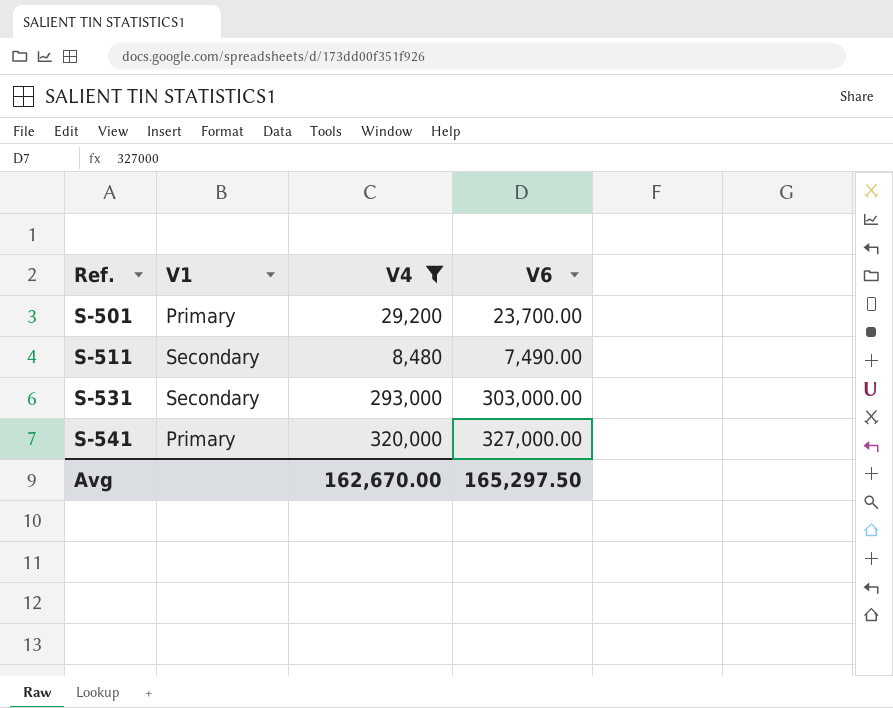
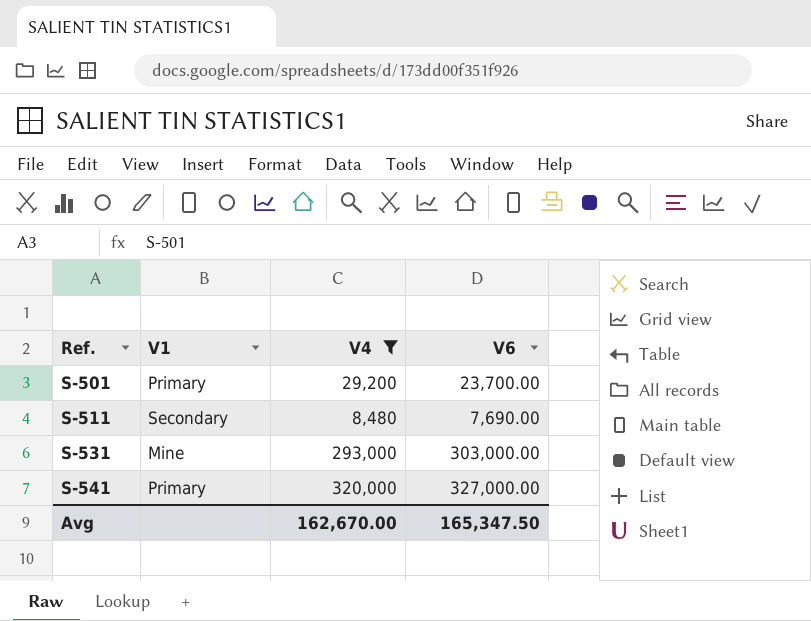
S-511 | V6: 7,490.00 -> 7,690.00
S-531 | V1: Secondary -> Mine
Avg | V6: 165,297.50 -> 165,347.50

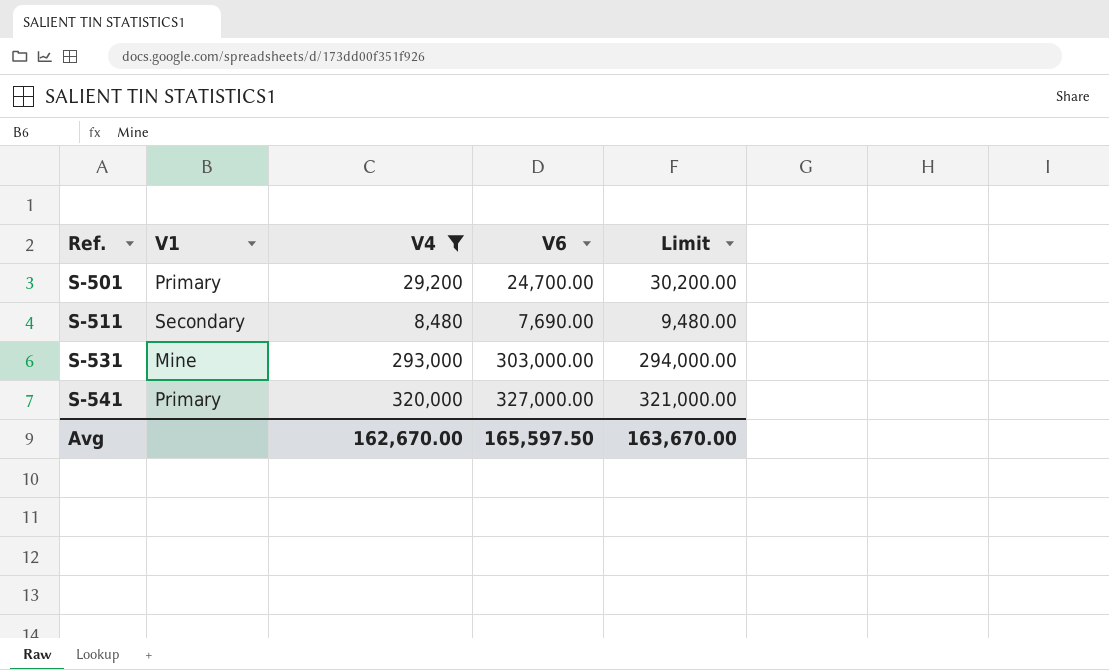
column Limit | formula: none -> [V4] + 1000
S-501 | V6: 23,700.00 -> 24,700.00
Avg | V6: 165,347.50 -> 165,597.50

